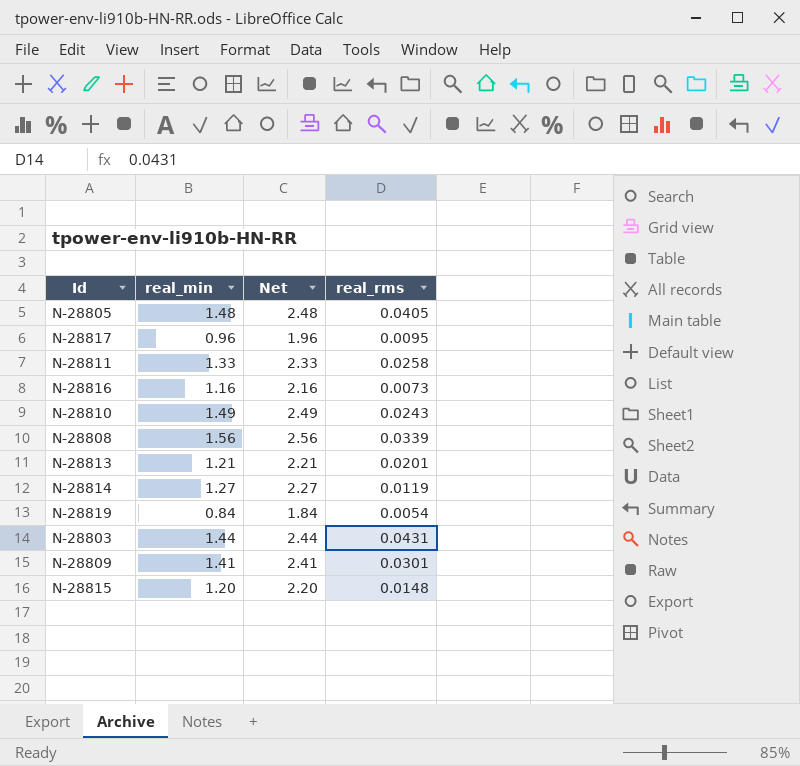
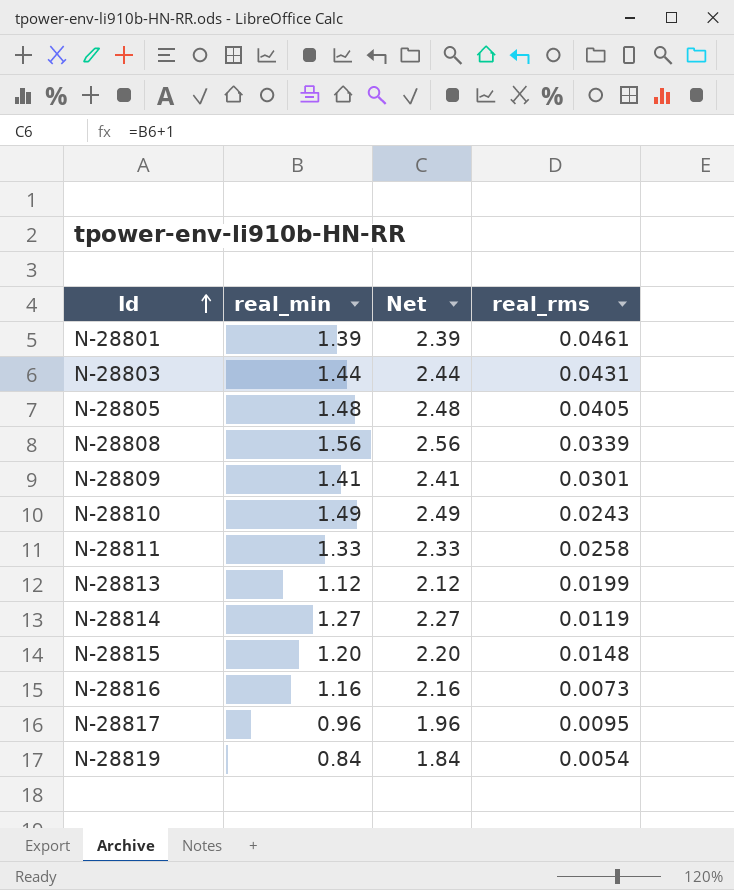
row order: none -> Id ascending
row N-28801: none -> 1.39 | 2.39 | 0.0461
N-28813 | real_min: 1.21 -> 1.12
N-28813 | Net: 2.21 -> 2.12
N-28813 | real_rms: 0.0201 -> 0.0199

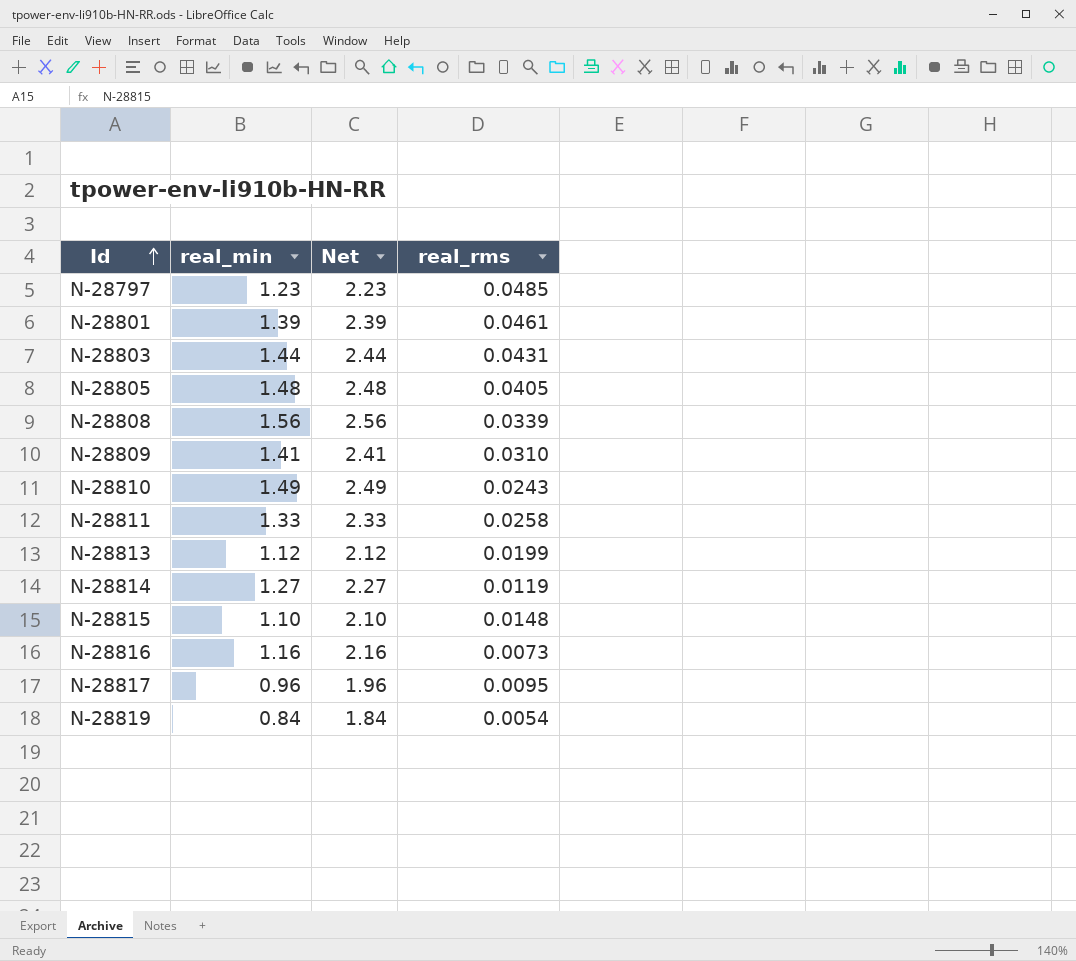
row N-28797: none -> 1.23 | 2.23 | 0.0485
N-28809 | real_rms: 0.0301 -> 0.0310
N-28815 | real_min: 1.20 -> 1.10
N-28815 | Net: 2.20 -> 2.10

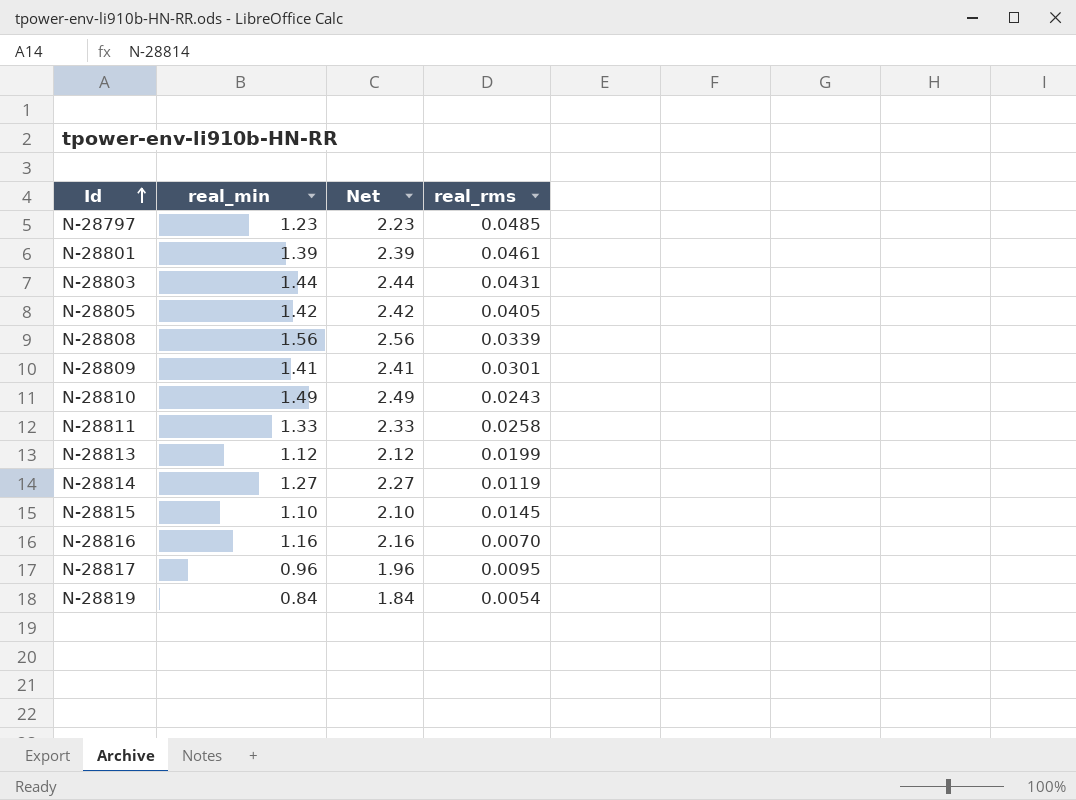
N-28805 | real_min: 1.48 -> 1.42
N-28805 | Net: 2.48 -> 2.42
N-28809 | real_rms: 0.0310 -> 0.0301
N-28815 | real_rms: 0.0148 -> 0.0145
N-28816 | real_rms: 0.0073 -> 0.0070

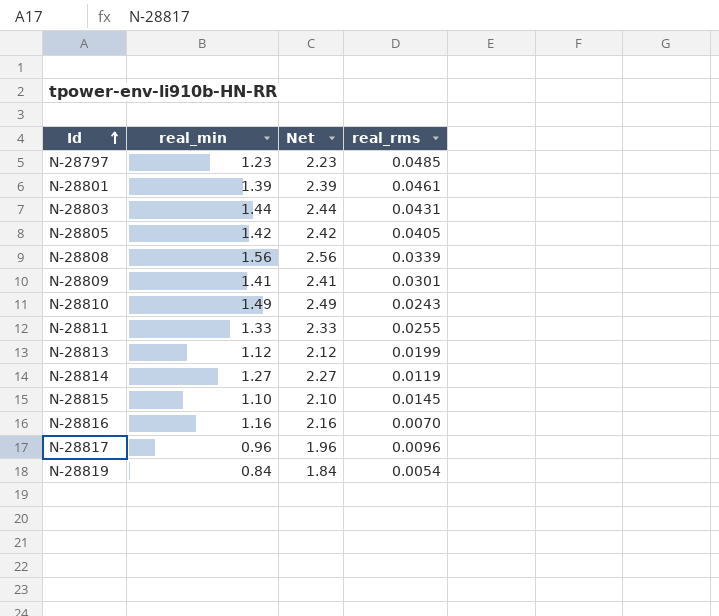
N-28811 | real_rms: 0.0258 -> 0.0255
N-28817 | real_rms: 0.0095 -> 0.0096

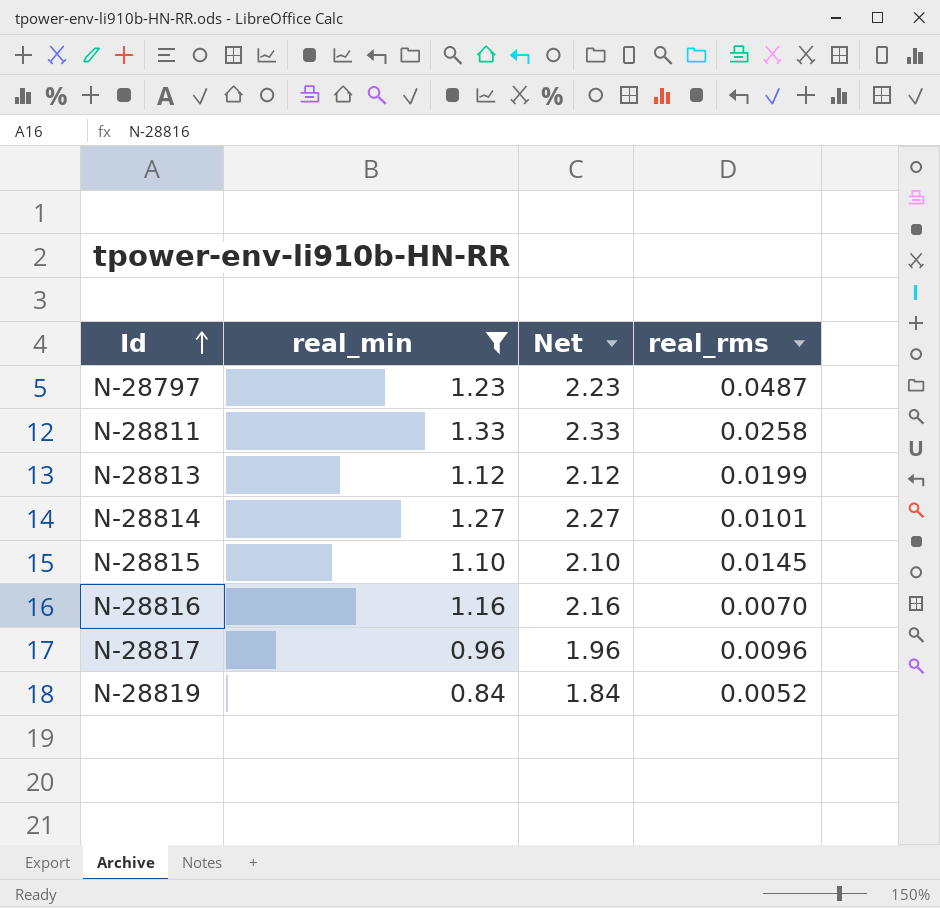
filter: none -> real_min <= 1.33
N-28797 | real_rms: 0.0485 -> 0.0487
N-28811 | real_rms: 0.0255 -> 0.0258
N-28814 | real_rms: 0.0119 -> 0.0101
N-28819 | real_rms: 0.0054 -> 0.0052

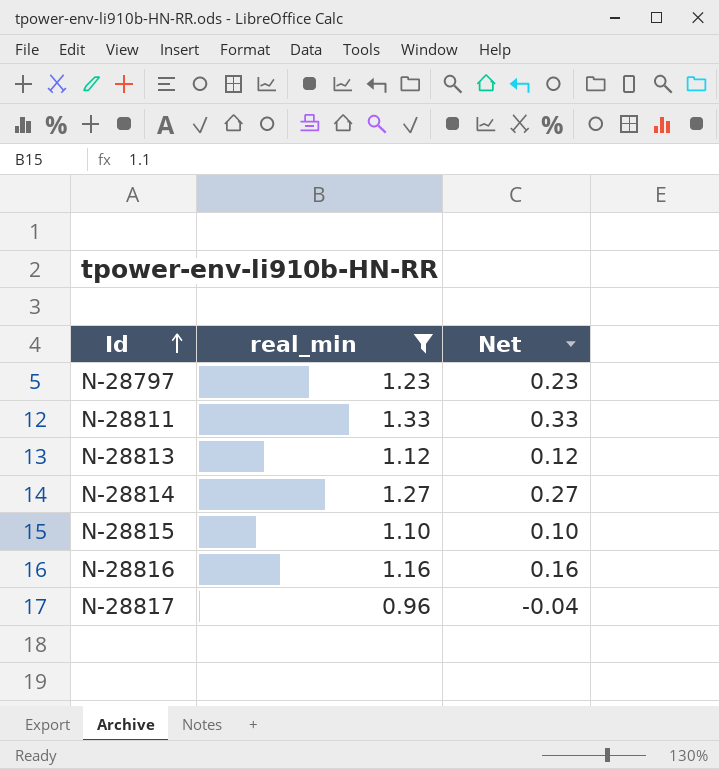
column real_rms | position: 4 -> none
column Net | formula: [real_min] + 1 -> [real_min] - 1
row N-28819: 0.84 | 1.84 | 0.0052 -> none

